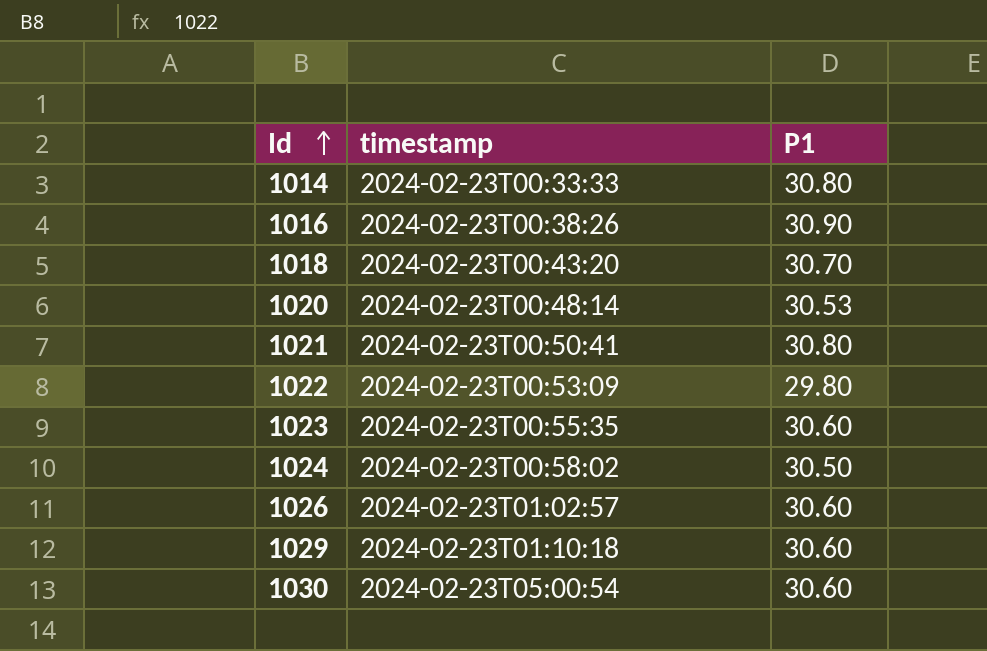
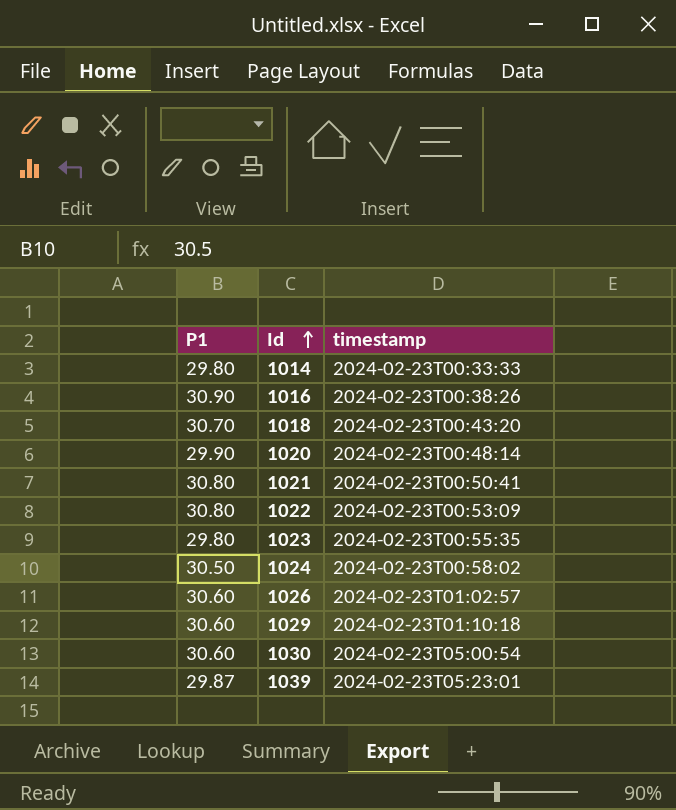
column P1 | position: 3 -> 1
1014 | P1: 30.80 -> 29.80
1020 | P1: 30.53 -> 29.90
1022 | P1: 29.80 -> 30.80
1023 | P1: 30.60 -> 29.80
row 1039: none -> 29.87 | 2024-02-23T05:23:01

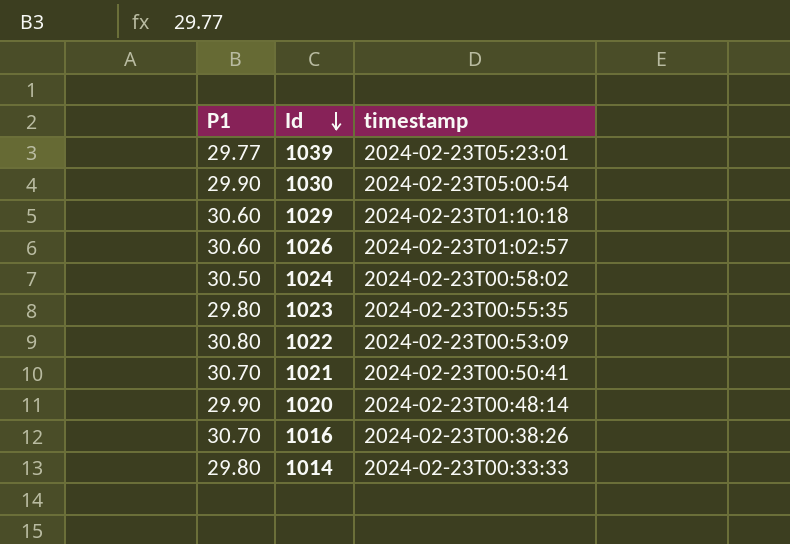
row order: Id ascending -> Id descending
row 1018: 30.70 | 2024-02-23T00:43:20 -> none
1039 | P1: 29.87 -> 29.77
1030 | P1: 30.60 -> 29.90
1021 | P1: 30.80 -> 30.70
1016 | P1: 30.90 -> 30.70

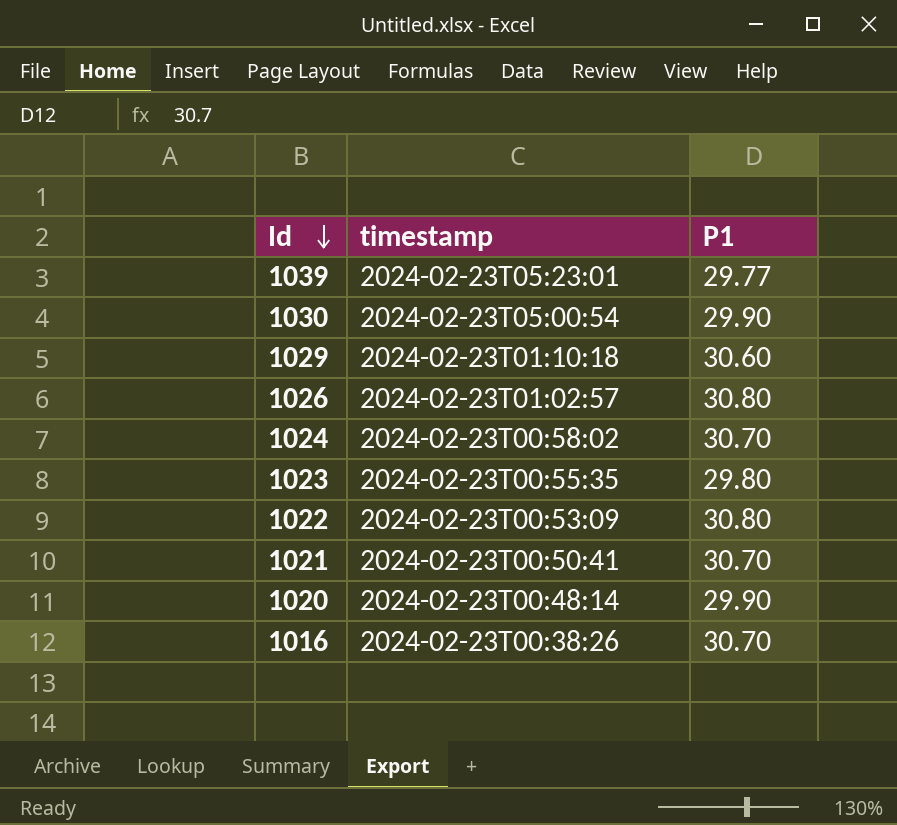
column P1 | position: 1 -> 3
row 1014: 29.80 | 2024-02-23T00:33:33 -> none
1026 | P1: 30.60 -> 30.80
1024 | P1: 30.50 -> 30.70

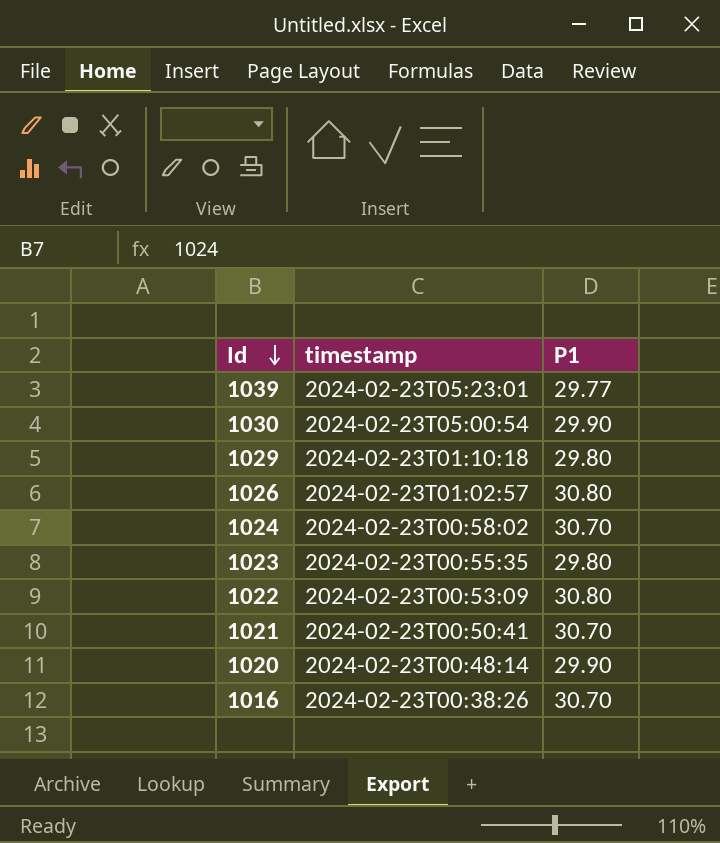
1029 | P1: 30.60 -> 29.80

